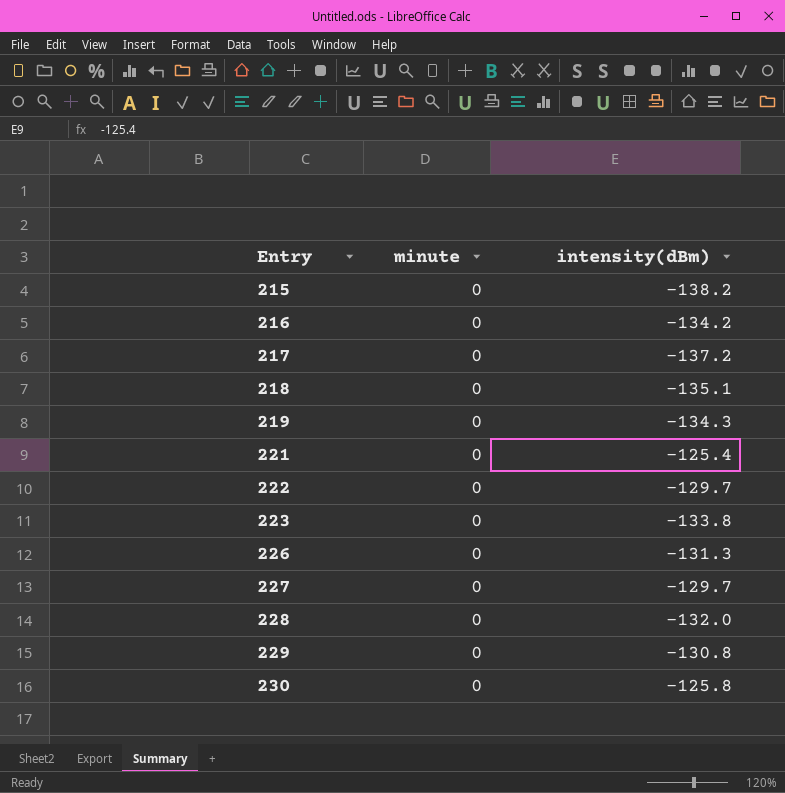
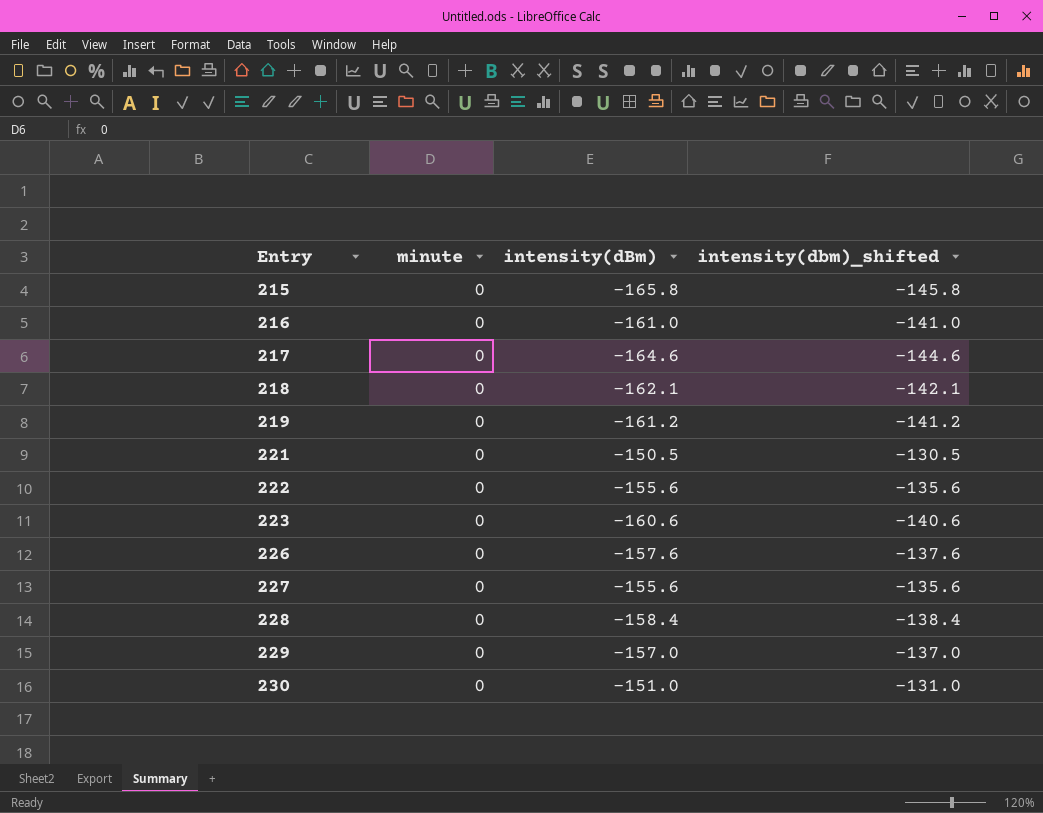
column intensity(dbm)_shifted | formula: none -> [intensity(dBm)] + 20
215 | intensity(dBm): -138.2 -> -165.8
216 | intensity(dBm): -134.2 -> -161.0
217 | intensity(dBm): -137.2 -> -164.6
218 | intensity(dBm): -135.1 -> -162.1
219 | intensity(dBm): -134.3 -> -161.2
221 | intensity(dBm): -125.4 -> -150.5
222 | intensity(dBm): -129.7 -> -155.6
223 | intensity(dBm): -133.8 -> -160.6
226 | intensity(dBm): -131.3 -> -157.6
227 | intensity(dBm): -129.7 -> -155.6
228 | intensity(dBm): -132.0 -> -158.4
229 | intensity(dBm): -130.8 -> -157.0
230 | intensity(dBm): -125.8 -> -151.0

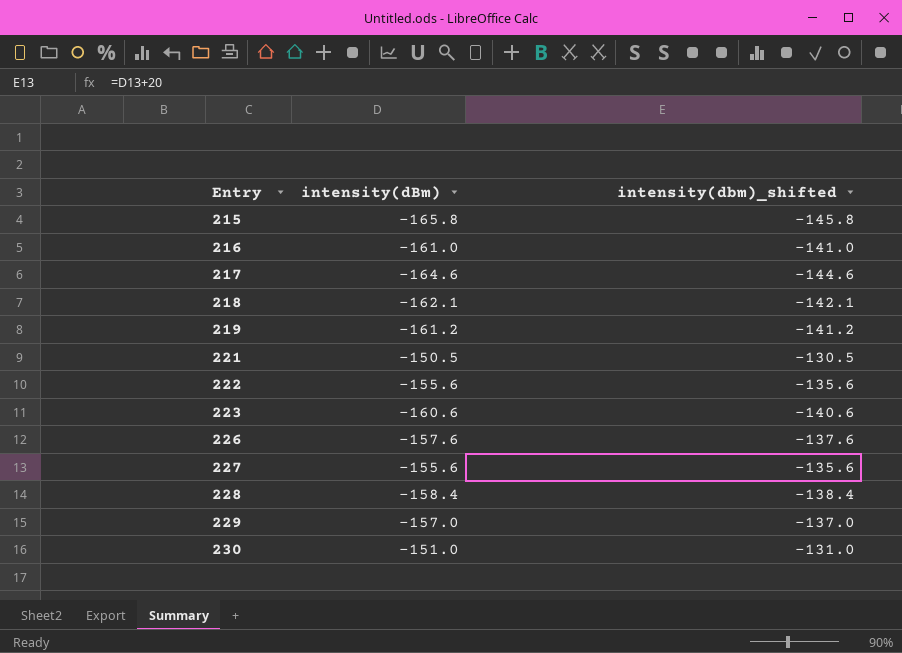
column minute | position: 2 -> none

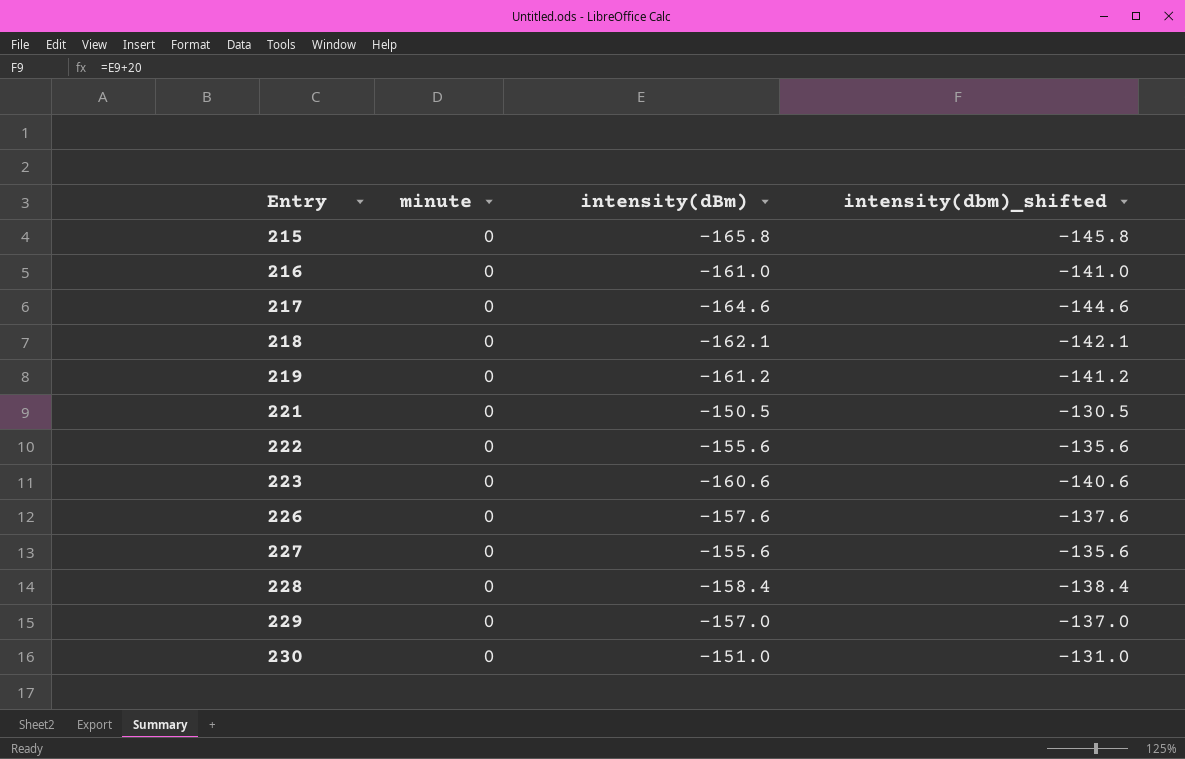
column minute | position: none -> 2

